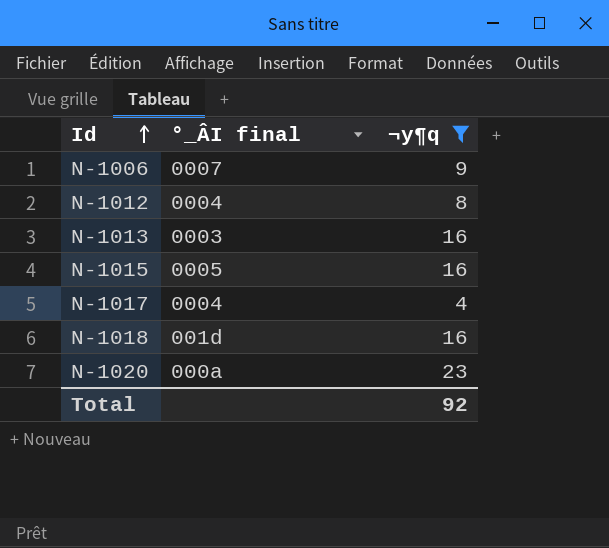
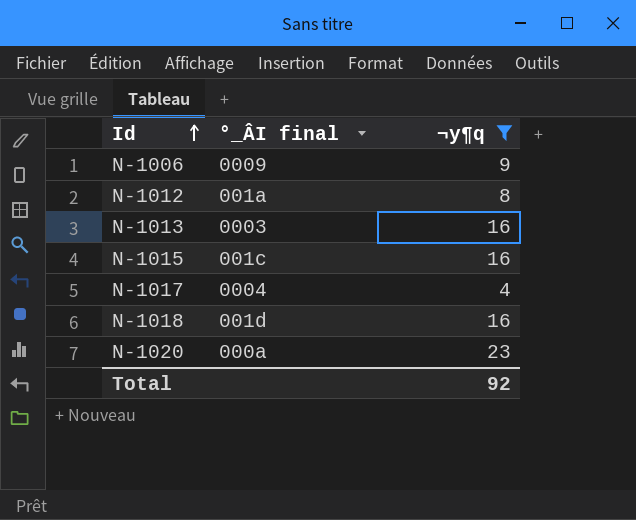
N-1006 | °_ÂI final: 0007 -> 0009
N-1012 | °_ÂI final: 0004 -> 001a
N-1015 | °_ÂI final: 0005 -> 001c

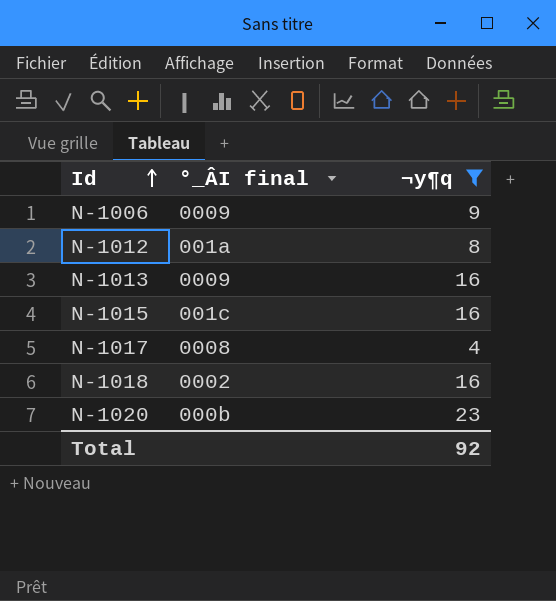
N-1013 | °_ÂI final: 0003 -> 0009
N-1017 | °_ÂI final: 0004 -> 0008
N-1018 | °_ÂI final: 001d -> 0002
N-1020 | °_ÂI final: 000a -> 000b

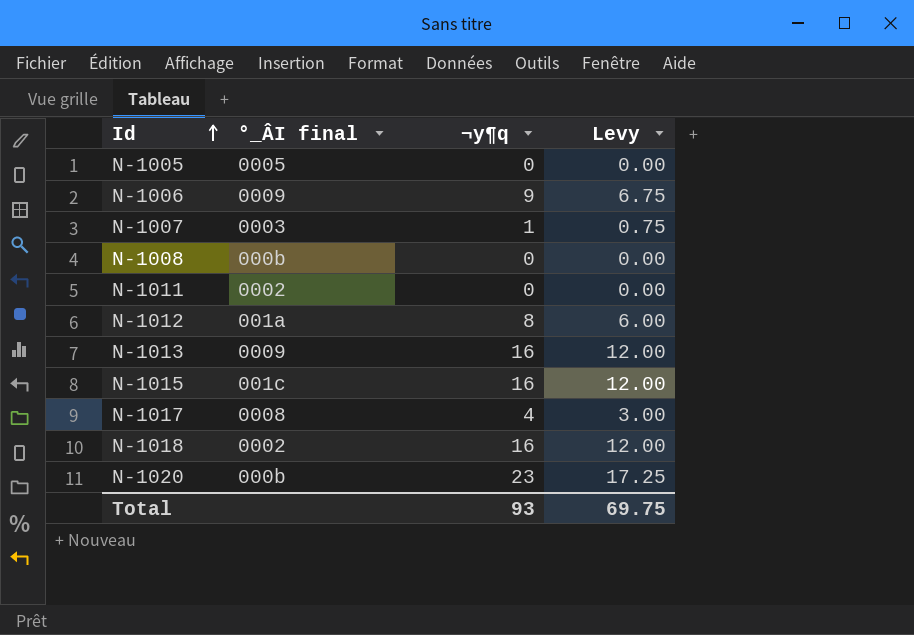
filter: ¬y¶q >= 4 -> none
column Levy | formula: none -> [¬y¶q] * 0.75
Total | ¬y¶q: 92 -> 93

